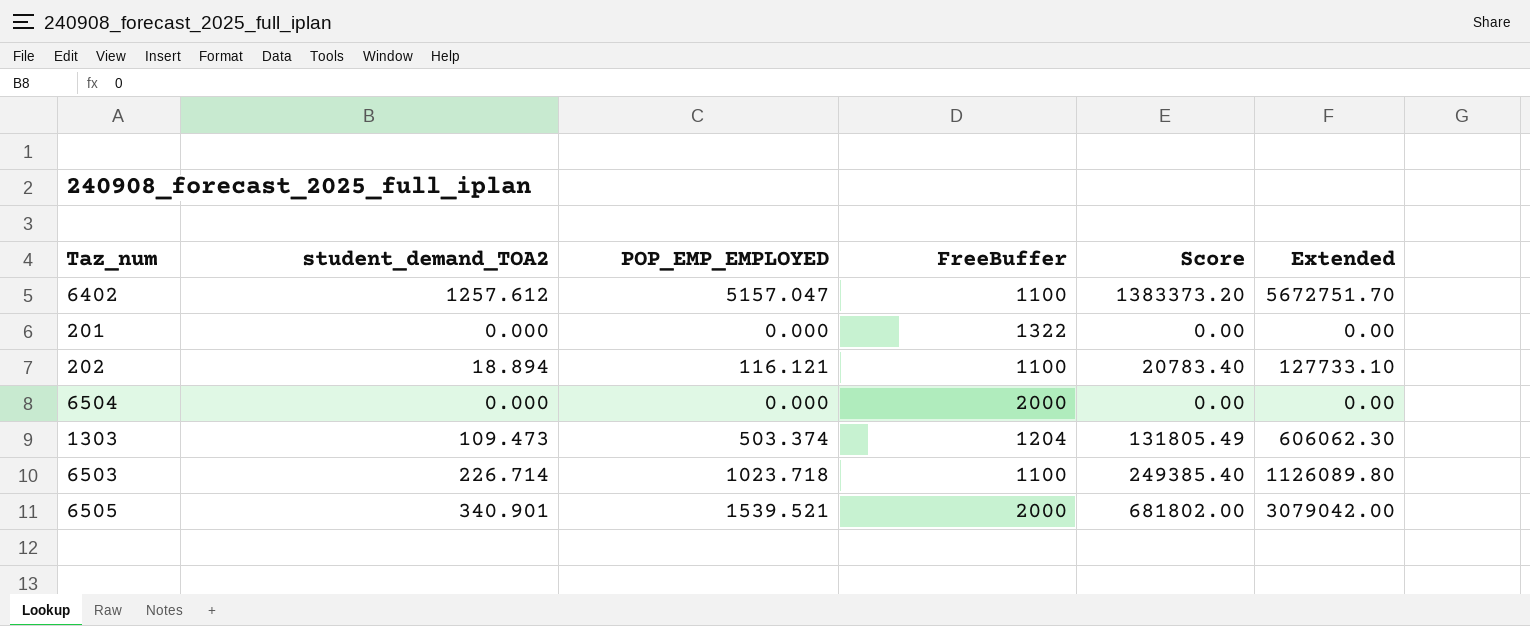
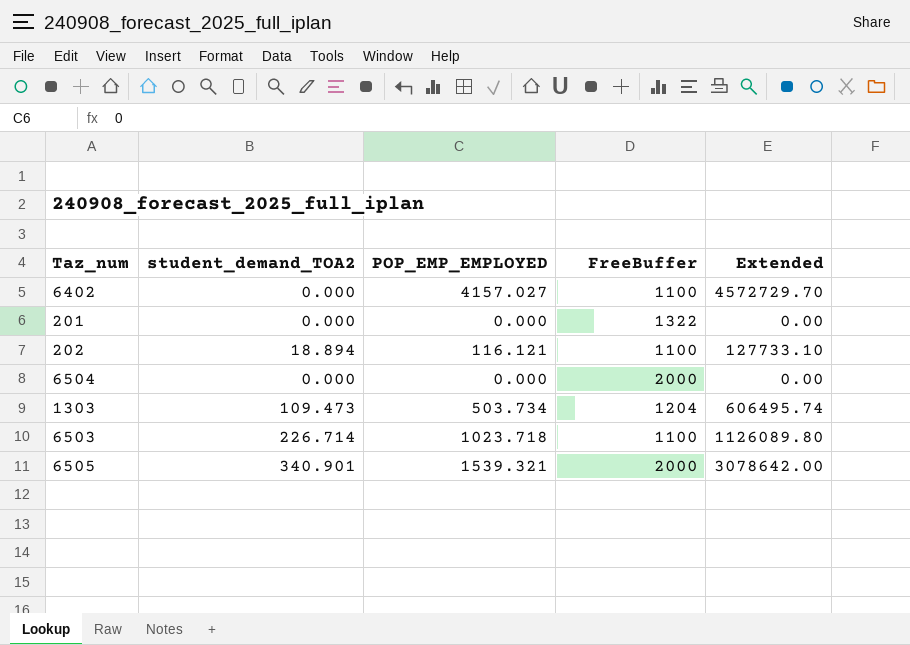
column Score | formula: [student_demand_TOA2] * [FreeBuffer] -> none
6402 | student_demand_TOA2: 1257.612 -> 0.000
6402 | POP_EMP_EMPLOYED: 5157.047 -> 4157.027
6402 | Extended: 5672751.70 -> 4572729.70
1303 | POP_EMP_EMPLOYED: 503.374 -> 503.734
1303 | Extended: 606062.30 -> 606495.74
6505 | POP_EMP_EMPLOYED: 1539.521 -> 1539.321
6505 | Extended: 3079042.00 -> 3078642.00

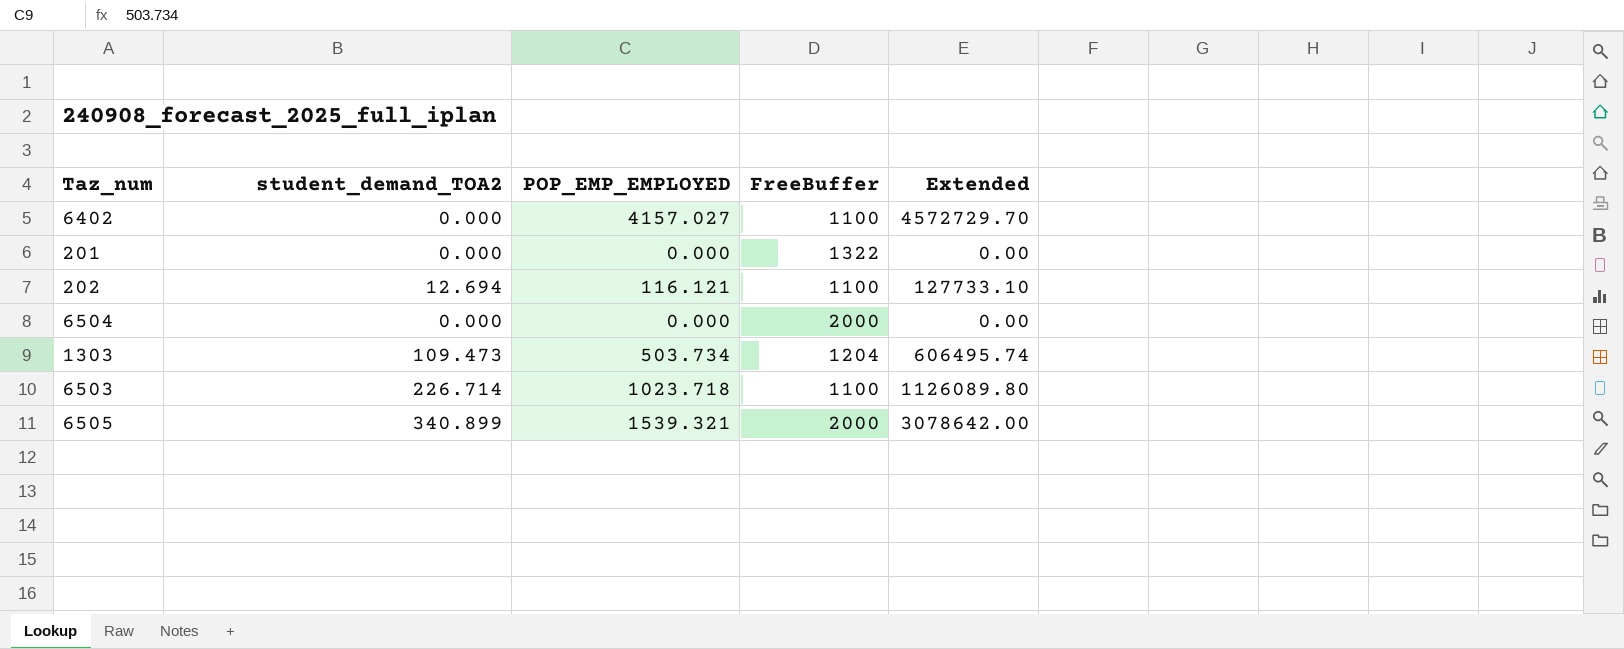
202 | student_demand_TOA2: 18.894 -> 12.694
6505 | student_demand_TOA2: 340.901 -> 340.899

